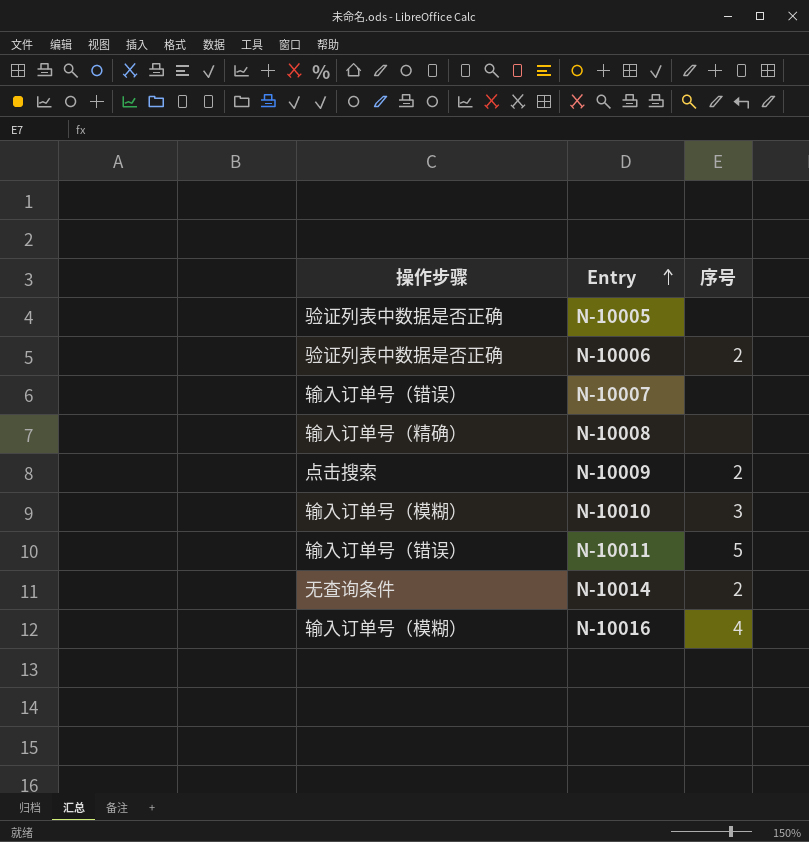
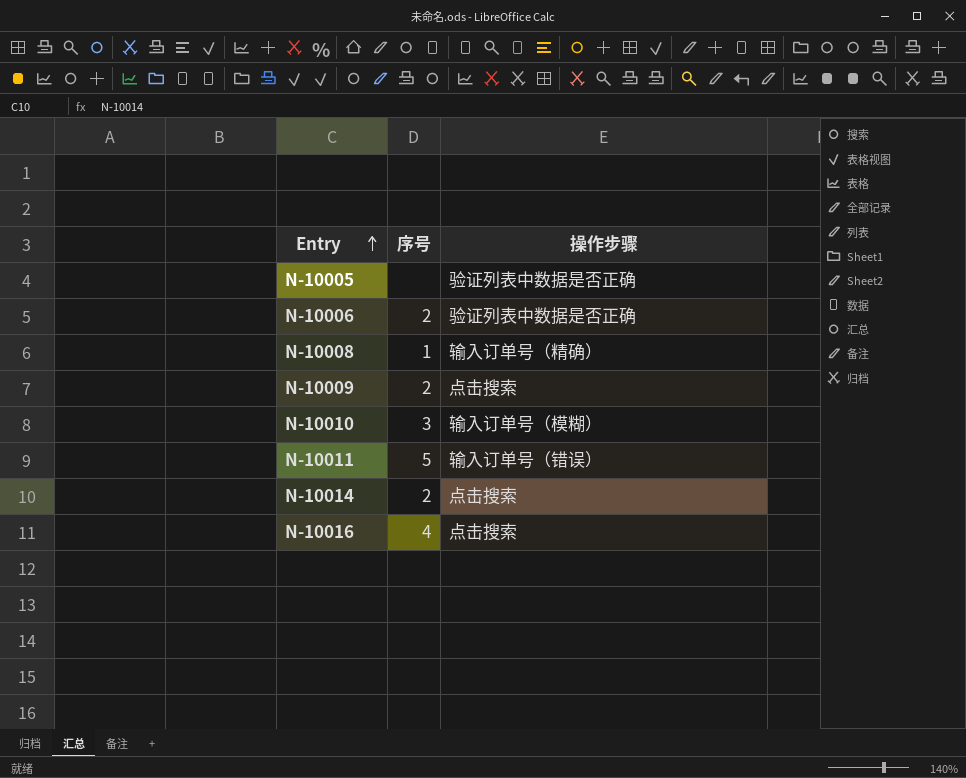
column 操作步骤 | position: 1 -> 3
row N-10007: 输入订单号（错误） | none -> none
N-10008 | 序号: none -> 1
N-10014 | 操作步骤: 无查询条件 -> 点击搜索
N-10016 | 操作步骤: 输入订单号（模糊） -> 点击搜索

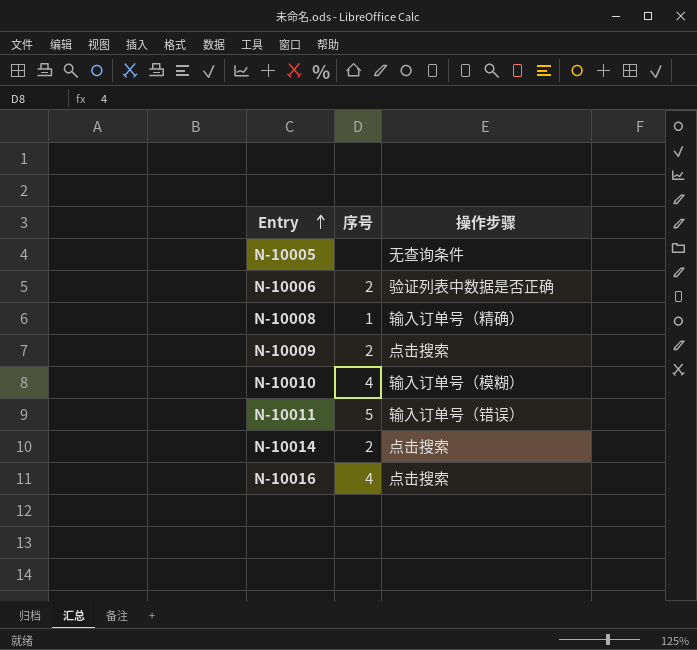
N-10005 | 操作步骤: 验证列表中数据是否正确 -> 无查询条件
N-10010 | 序号: 3 -> 4

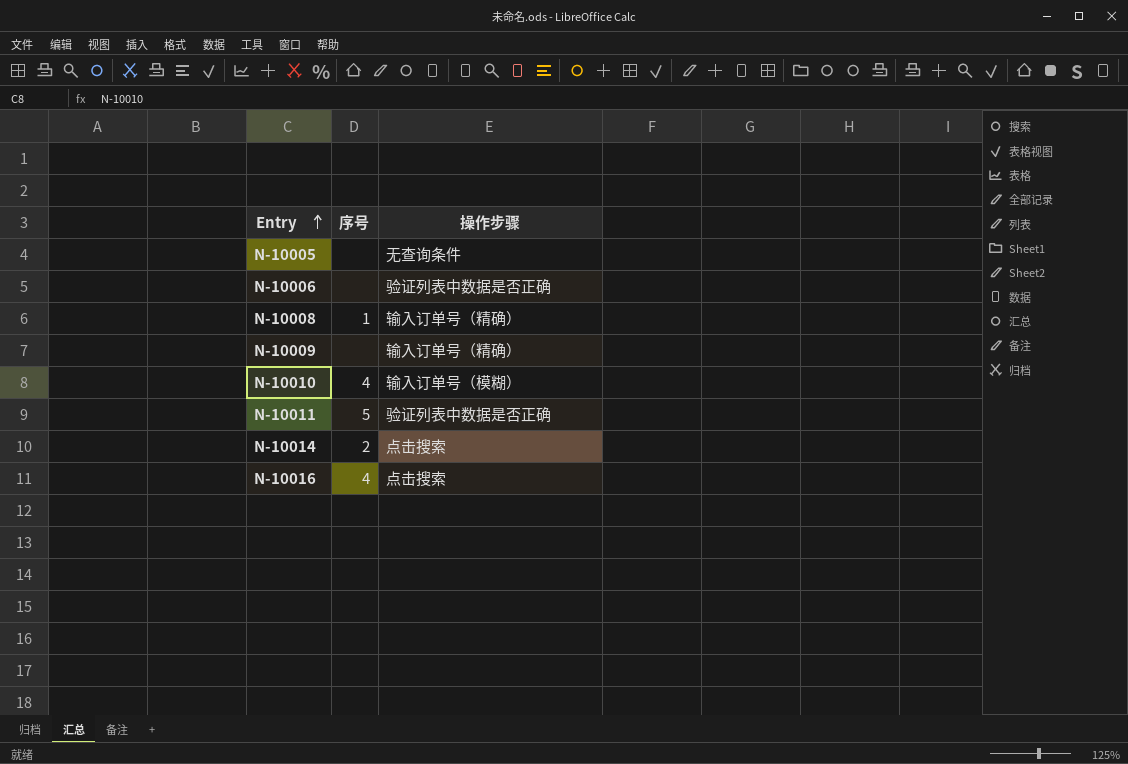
N-10006 | 序号: 2 -> none
N-10009 | 序号: 2 -> none
N-10009 | 操作步骤: 点击搜索 -> 输入订单号（精确）
N-10011 | 操作步骤: 输入订单号（错误） -> 验证列表中数据是否正确

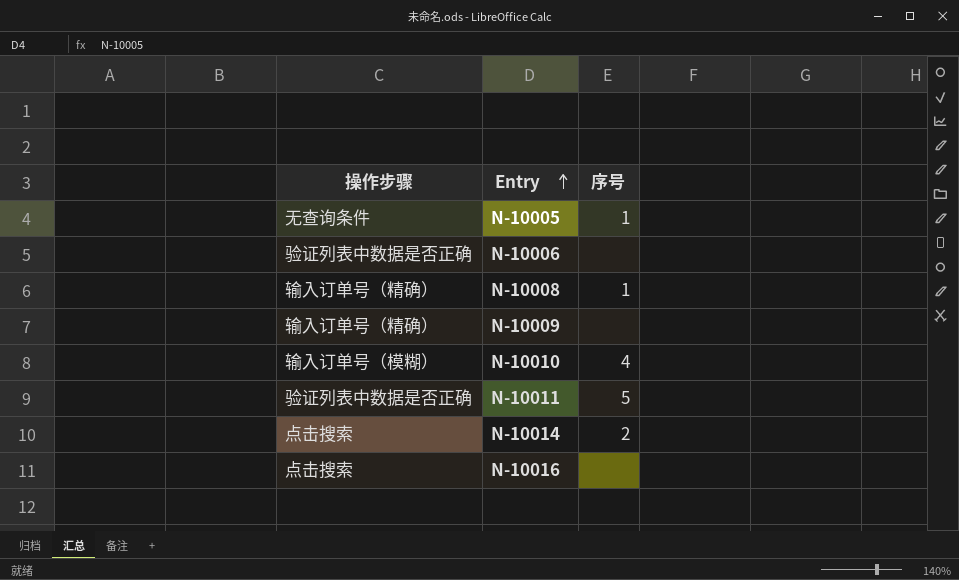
column 操作步骤 | position: 3 -> 1
N-10005 | 序号: none -> 1
N-10016 | 序号: 4 -> none

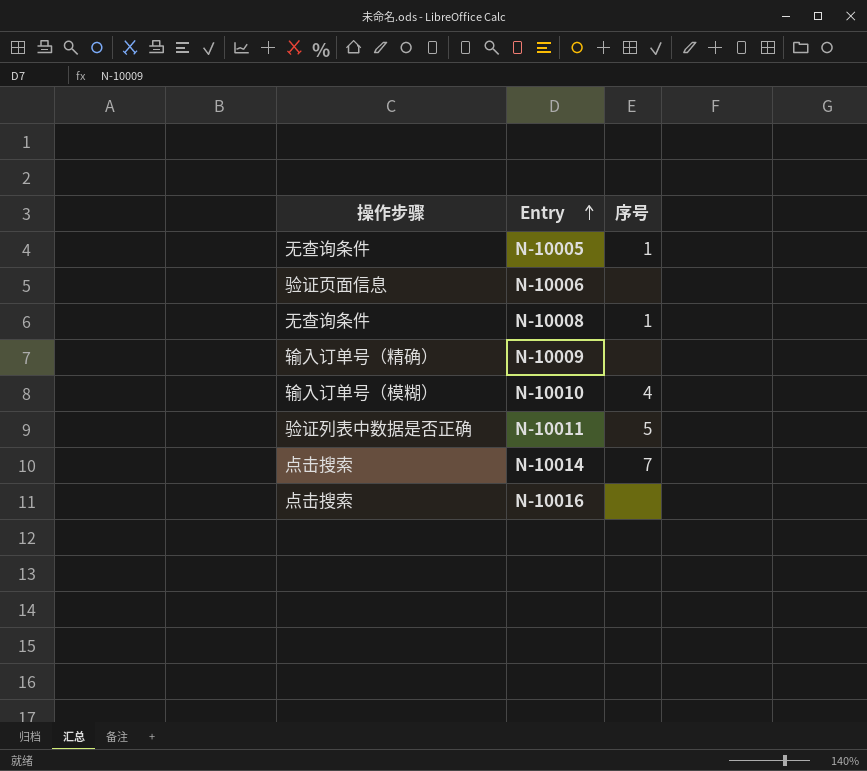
N-10006 | 操作步骤: 验证列表中数据是否正确 -> 验证页面信息
N-10008 | 操作步骤: 输入订单号（精确） -> 无查询条件
N-10014 | 序号: 2 -> 7

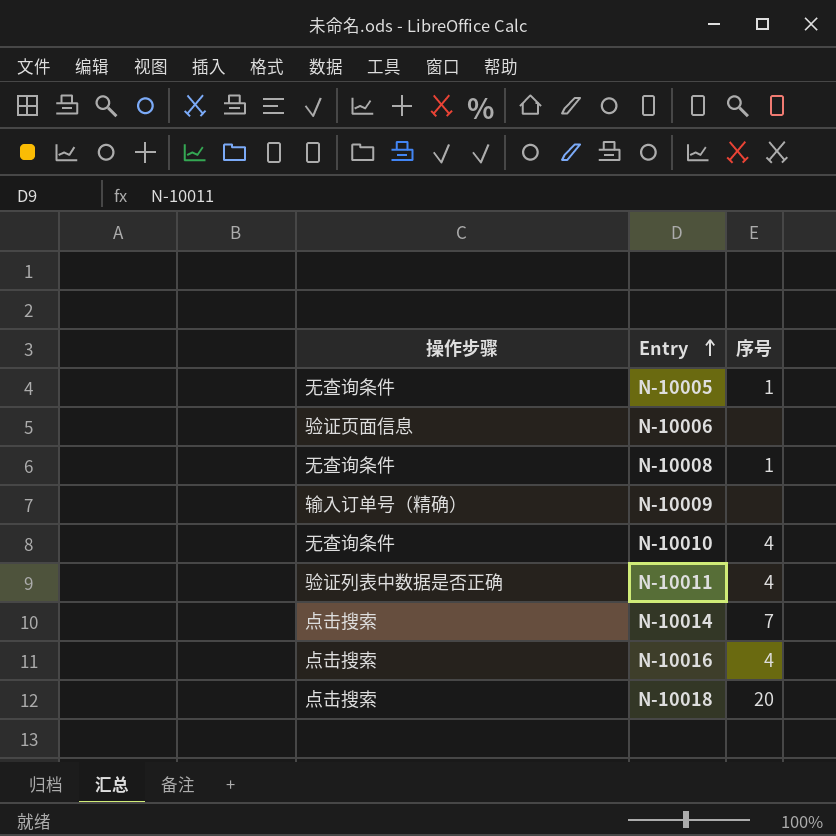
N-10010 | 操作步骤: 输入订单号（模糊） -> 无查询条件
N-10011 | 序号: 5 -> 4
N-10016 | 序号: none -> 4
row N-10018: none -> 点击搜索 | 20

